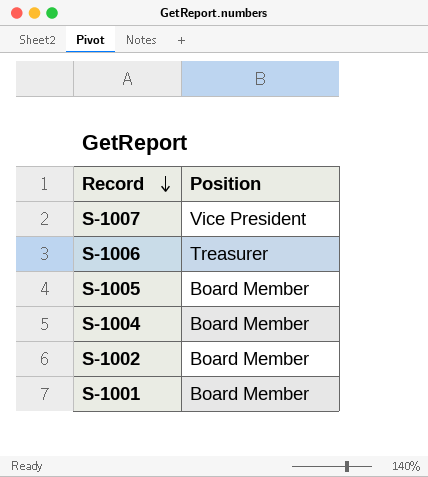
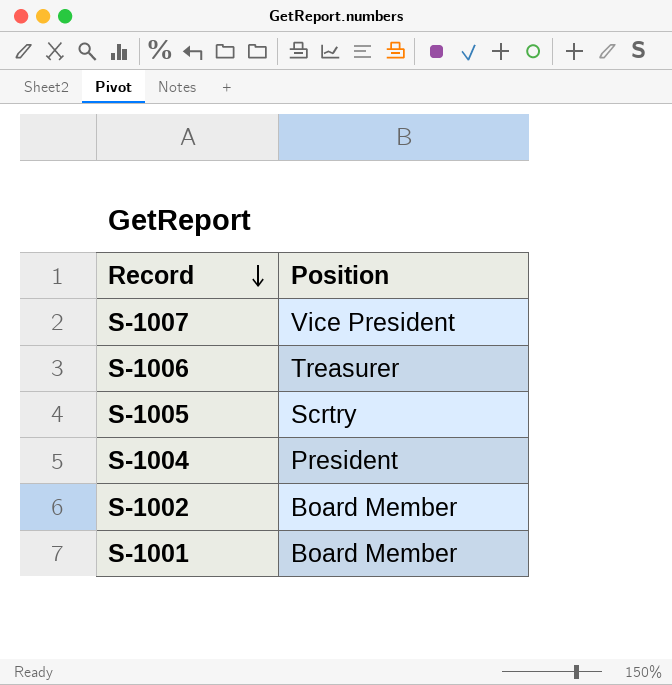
S-1005 | Position: Board Member -> Scrtry
S-1004 | Position: Board Member -> President

